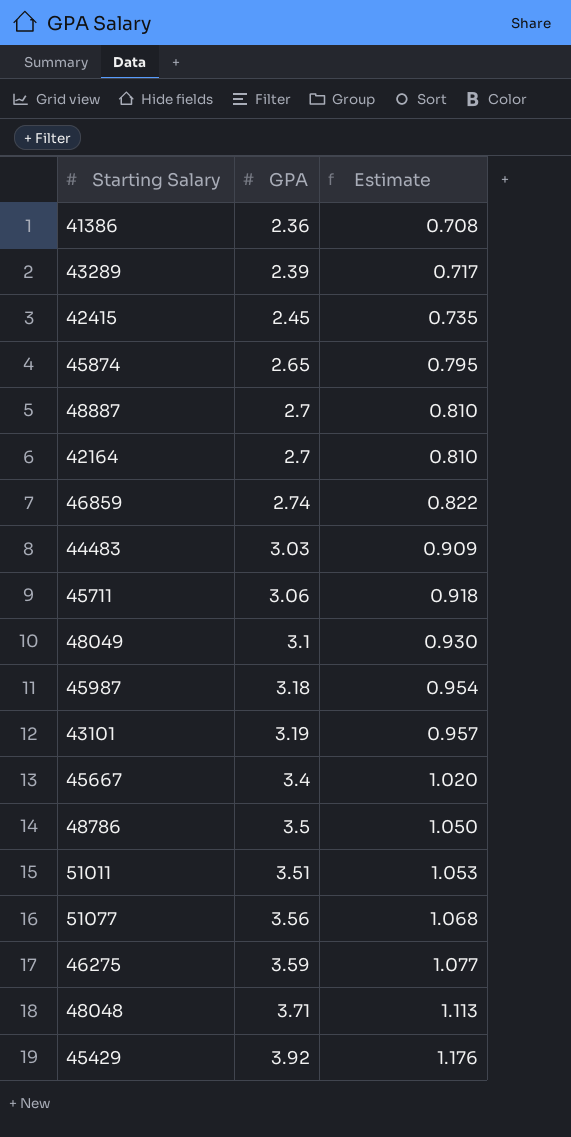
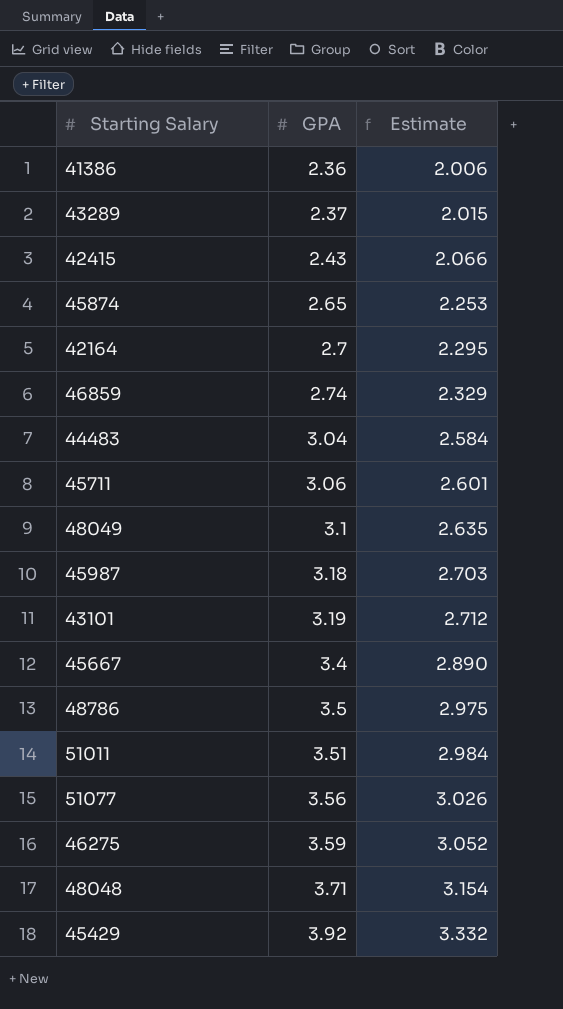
column Estimate | formula: [GPA] * 0.3 -> [GPA] * 0.85
row 48887: 2.7 | 0.810 -> none
43289 | GPA: 2.39 -> 2.37
42415 | GPA: 2.45 -> 2.43
44483 | GPA: 3.03 -> 3.04

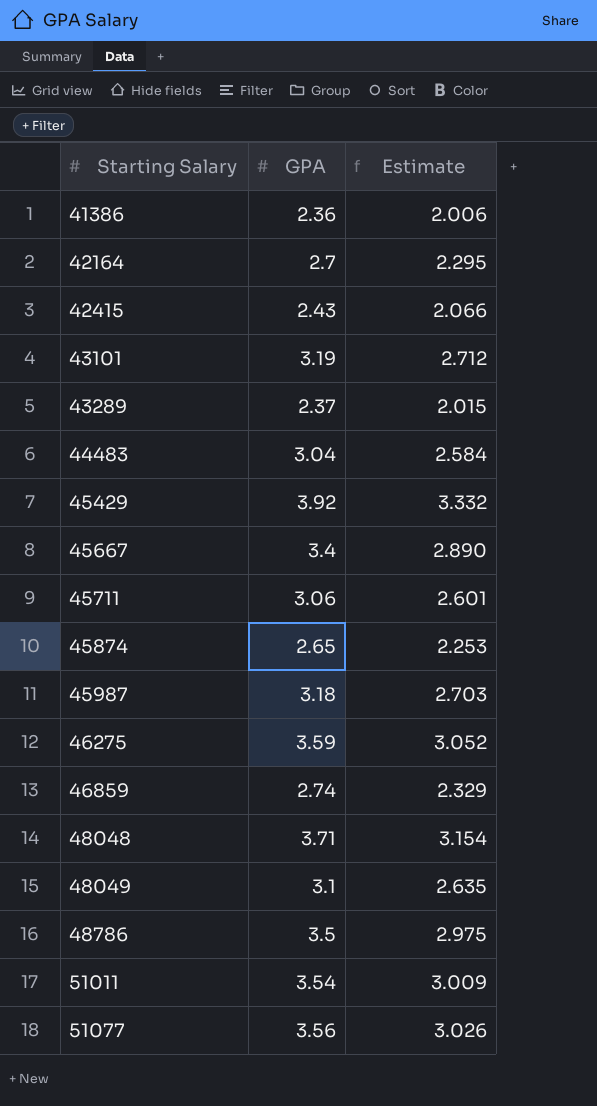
row order: GPA ascending -> Starting Salary ascending
51011 | GPA: 3.51 -> 3.54
51011 | Estimate: 2.984 -> 3.009

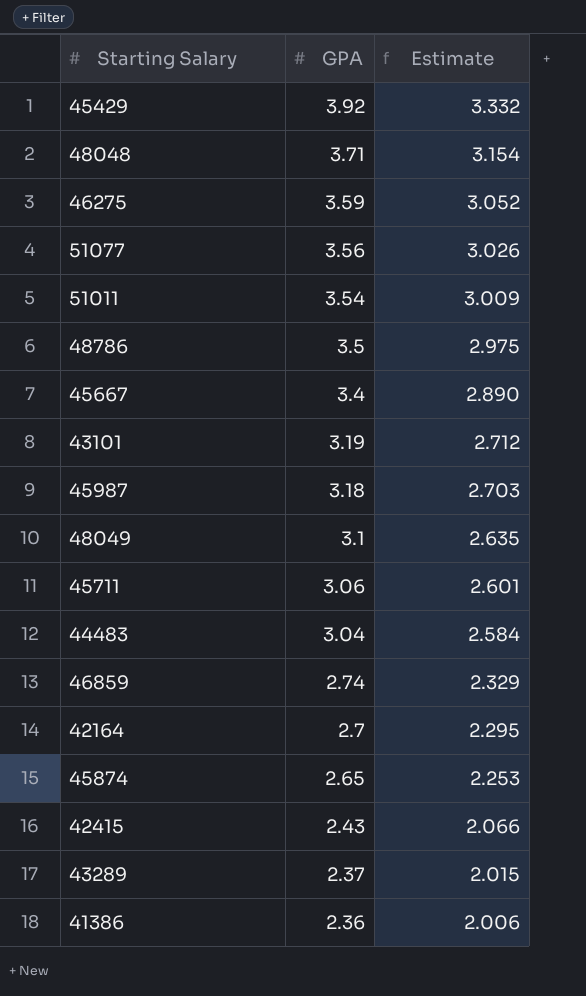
row order: Starting Salary ascending -> GPA descending

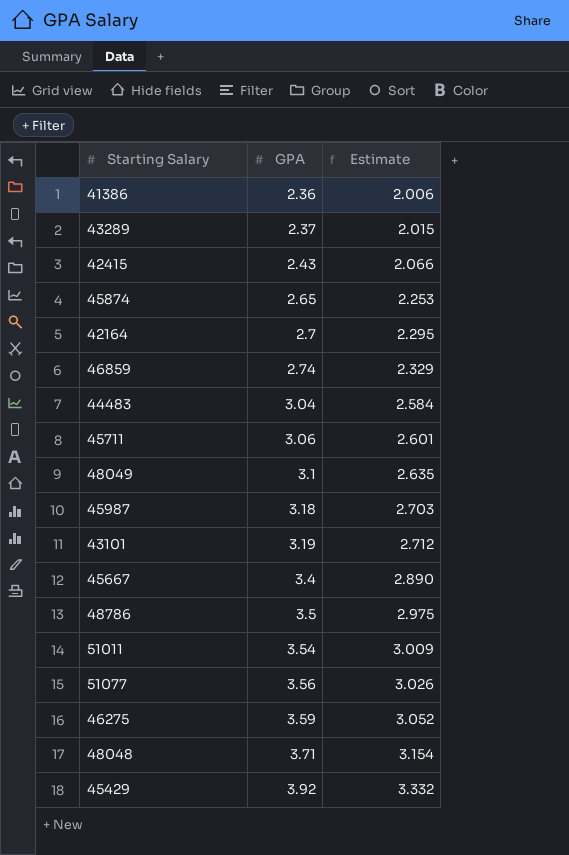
row order: GPA descending -> GPA ascending

